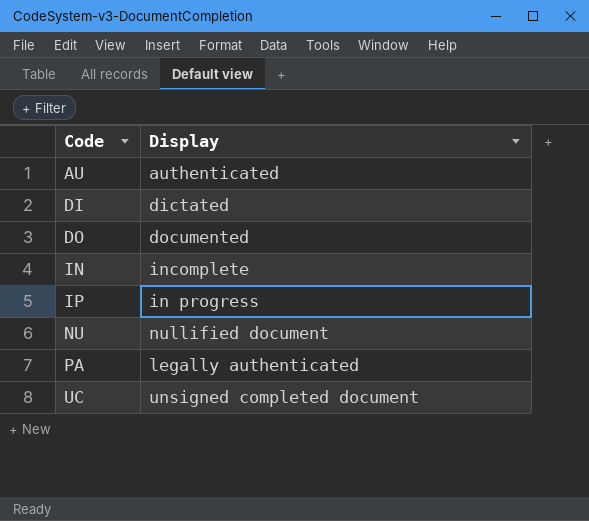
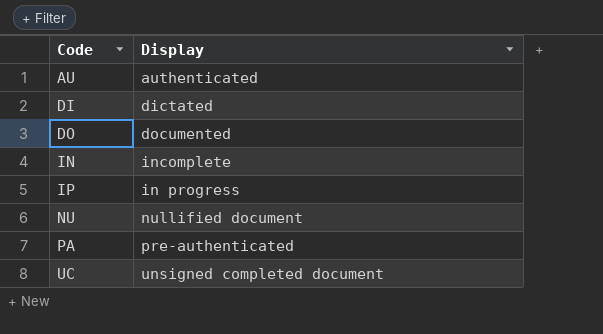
PA | Display: legally authenticated -> pre-authenticated

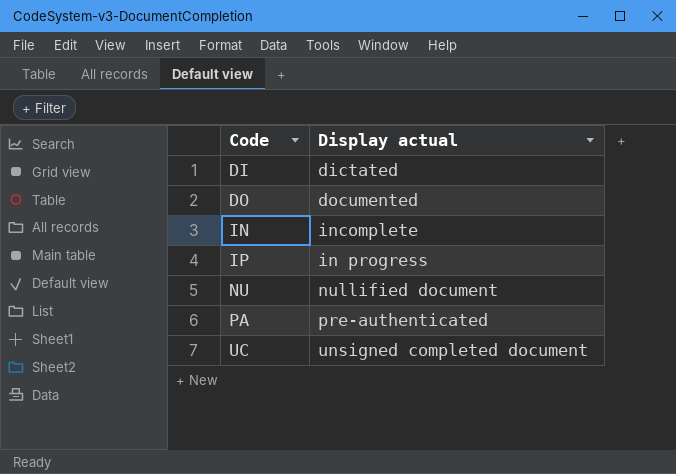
column name: Display -> Display actual
row AU: authenticated -> none

